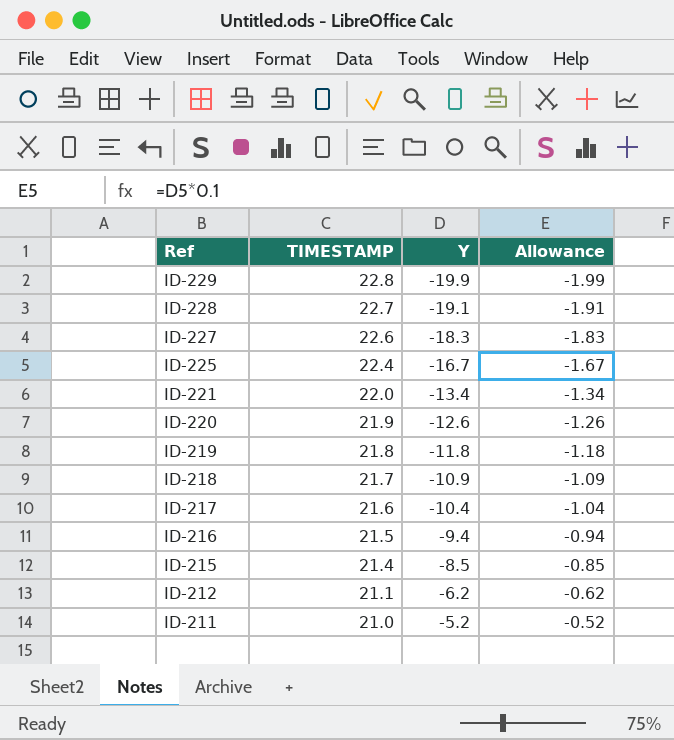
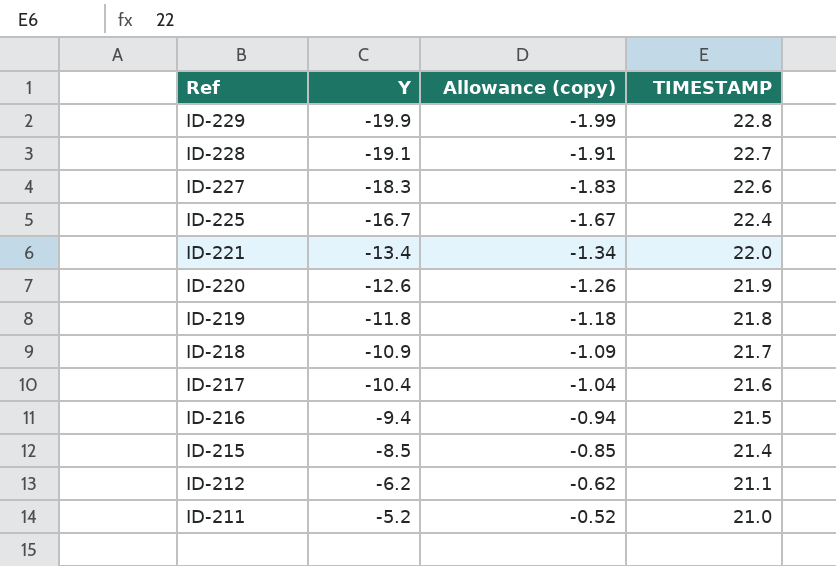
column name: Allowance -> Allowance (copy)
column TIMESTAMP | position: 2 -> 4

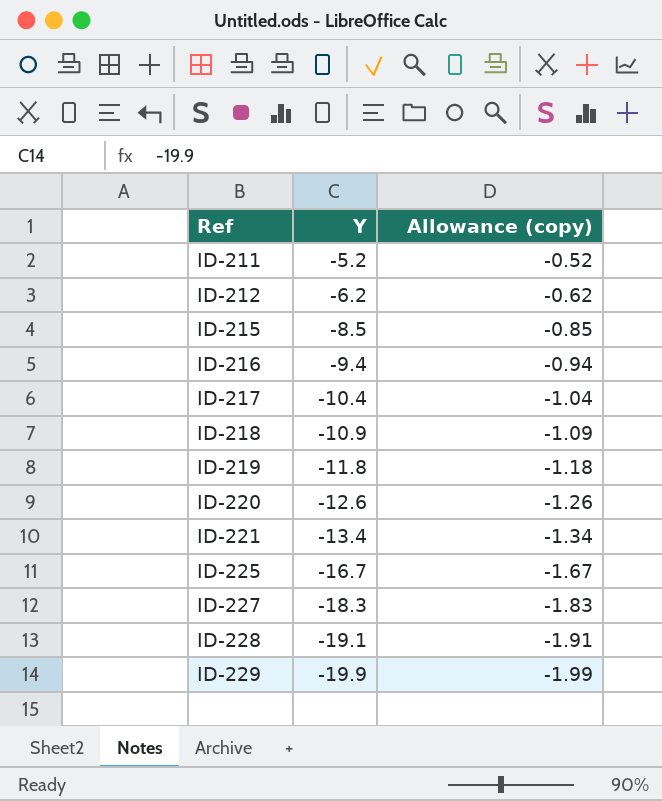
row order: Ref descending -> Ref ascending
column TIMESTAMP | position: 4 -> none

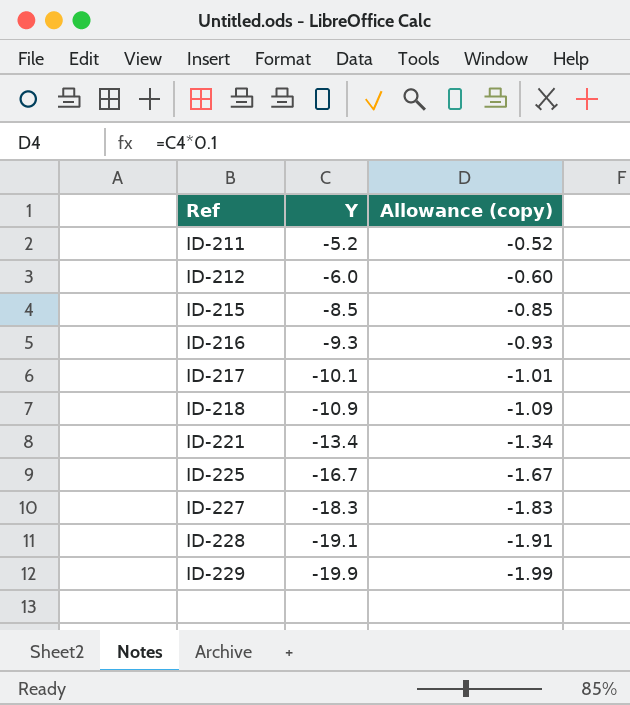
row ID-219: -11.8 | -1.18 -> none
row ID-220: -12.6 | -1.26 -> none
ID-212 | Y: -6.2 -> -6.0
ID-212 | Allowance (copy): -0.62 -> -0.60
ID-216 | Y: -9.4 -> -9.3
ID-216 | Allowance (copy): -0.94 -> -0.93
ID-217 | Y: -10.4 -> -10.1
ID-217 | Allowance (copy): -1.04 -> -1.01

